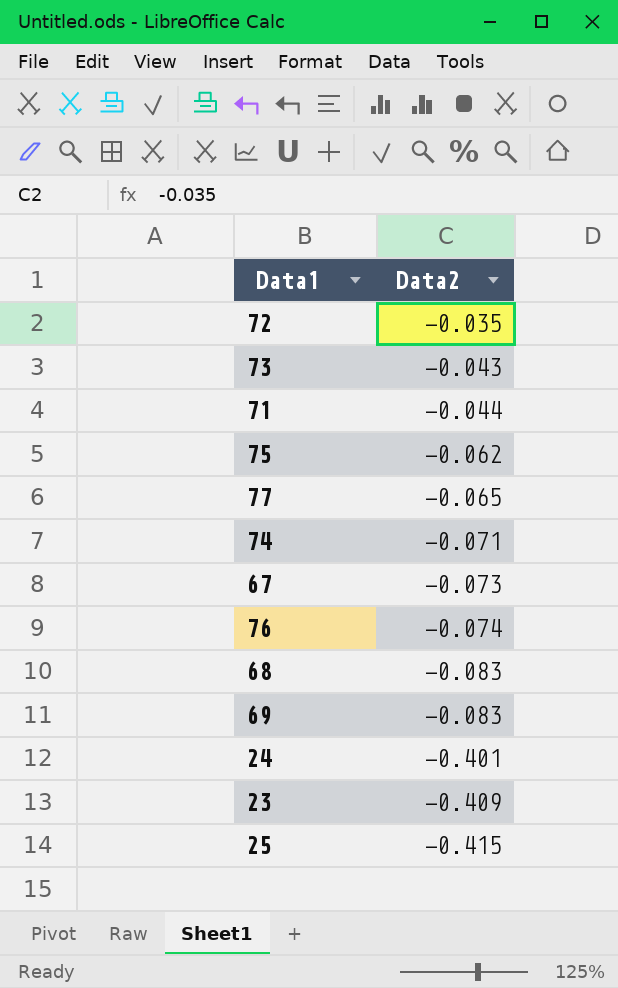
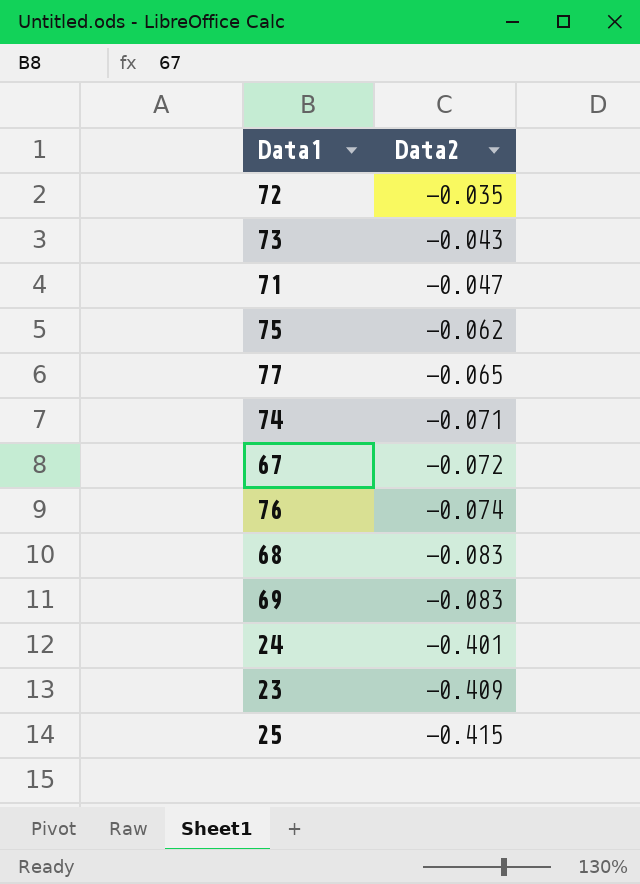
71 | Data2: -0.044 -> -0.047
67 | Data2: -0.073 -> -0.072

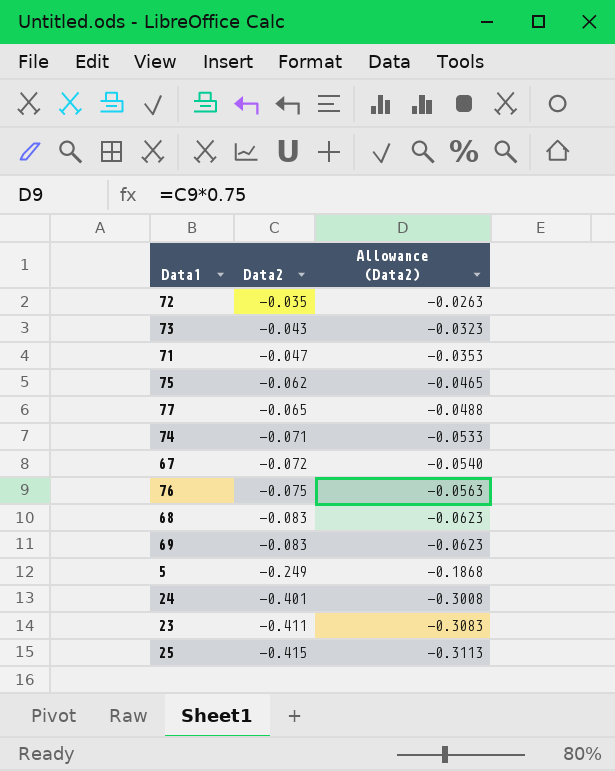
column Allowance (Data2) | formula: none -> [Data2] * 0.75
76 | Data2: -0.074 -> -0.075
row 5: none -> -0.249 | -0.1868
23 | Data2: -0.409 -> -0.411

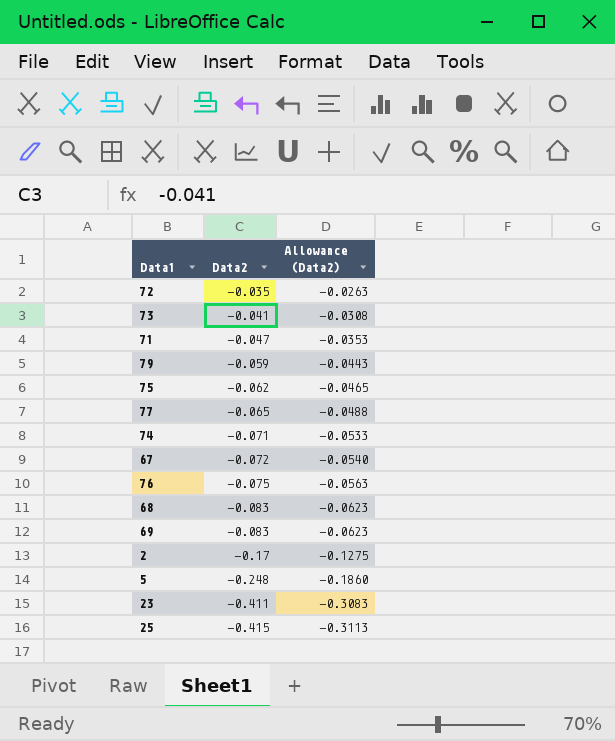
row 24: -0.401 | -0.3008 -> none
73 | Data2: -0.043 -> -0.041
73 | Allowance (Data2): -0.0323 -> -0.0308
row 79: none -> -0.059 | -0.0443
row 2: none -> -0.17 | -0.1275
5 | Data2: -0.249 -> -0.248
5 | Allowance (Data2): -0.1868 -> -0.1860

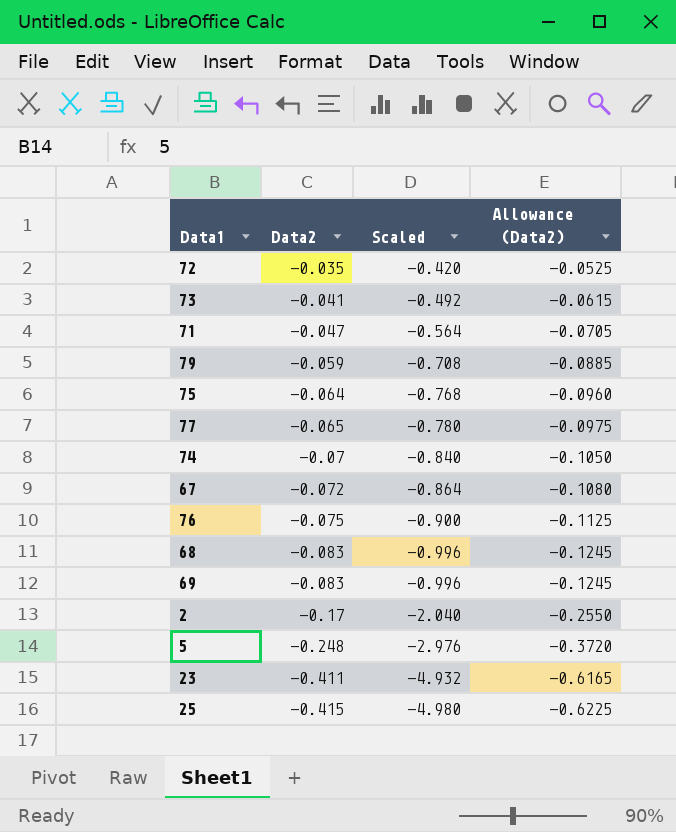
column Scaled | formula: none -> [Data2] * 12
column Allowance (Data2) | formula: [Data2] * 0.75 -> [Data2] * 1.5
75 | Data2: -0.062 -> -0.064
74 | Data2: -0.071 -> -0.07

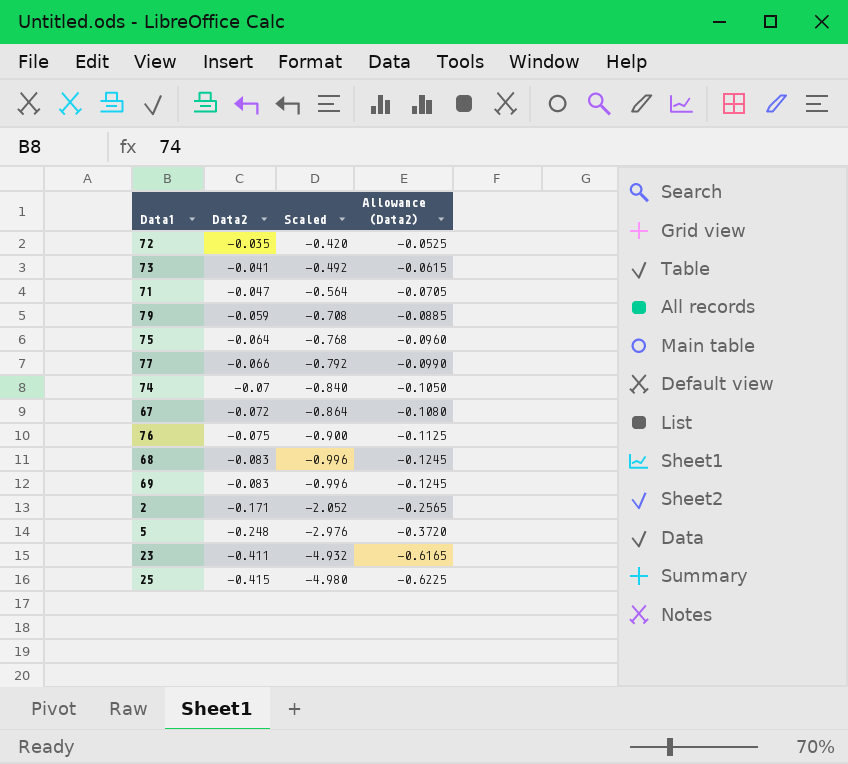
77 | Data2: -0.065 -> -0.066
77 | Scaled: -0.780 -> -0.792
77 | Allowance (Data2): -0.0975 -> -0.0990
2 | Data2: -0.17 -> -0.171
2 | Scaled: -2.040 -> -2.052
2 | Allowance (Data2): -0.2550 -> -0.2565

